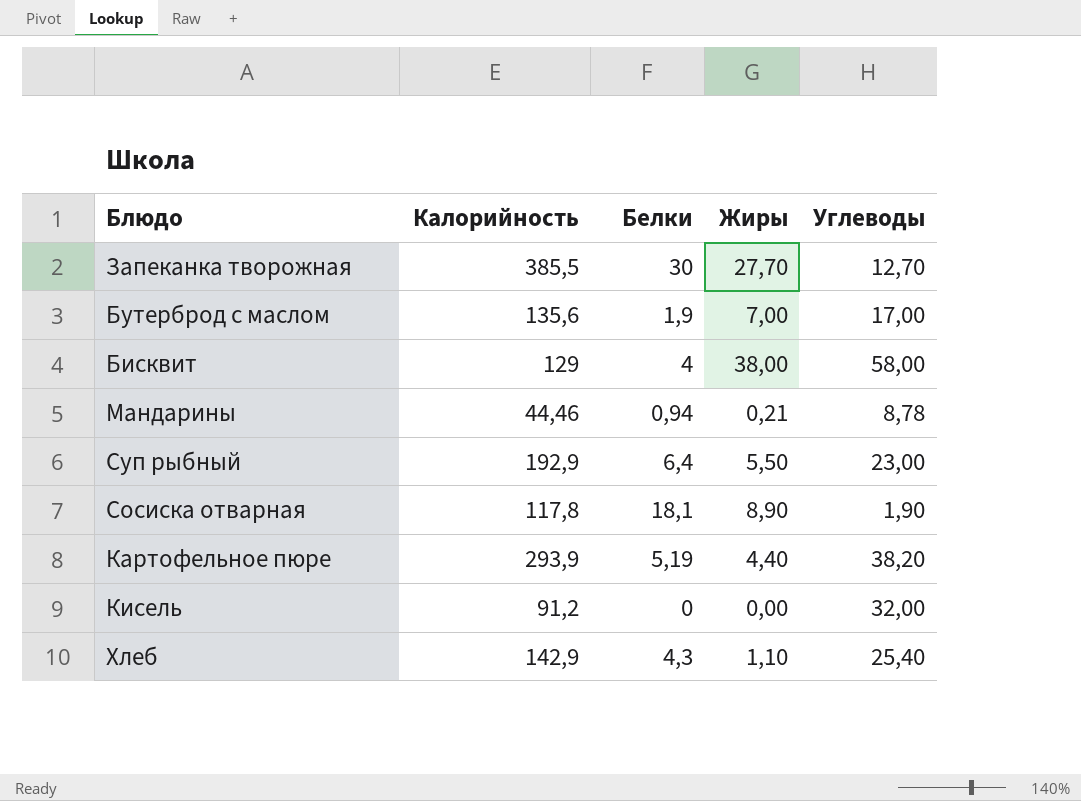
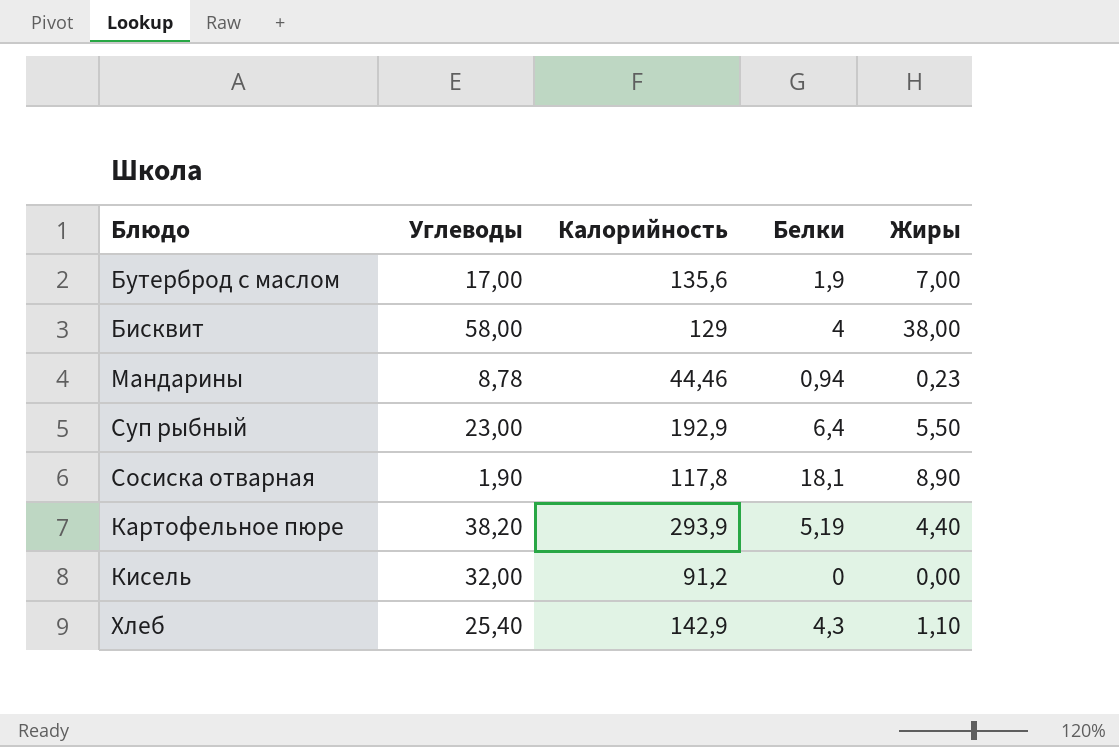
column Углеводы | position: 5 -> 2
row Запеканка творожная: 385,5 | 30 | 27,70 | 12,70 -> none
Мандарины | Жиры: 0,21 -> 0,23

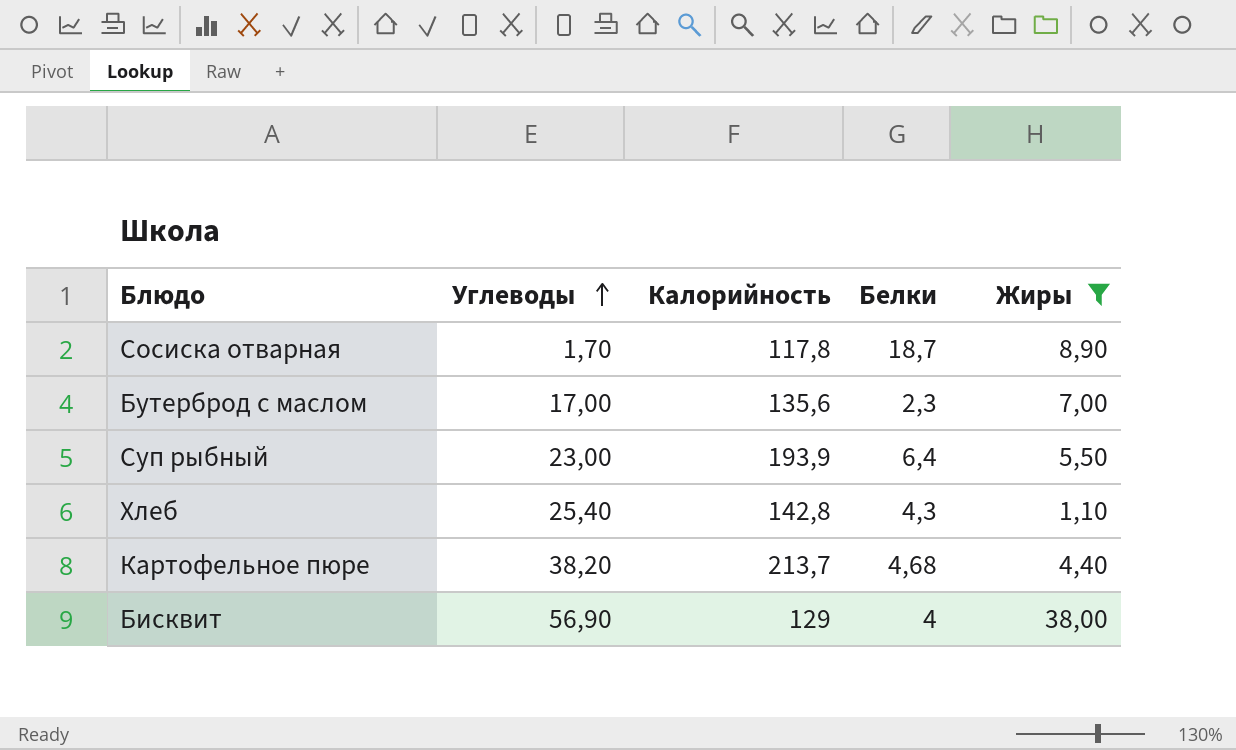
filter: none -> Жиры >= 1,10
row order: none -> Углеводы ascending
Сосиска отварная | Углеводы: 1,90 -> 1,70
Сосиска отварная | Белки: 18,1 -> 18,7
Бутерброд с маслом | Белки: 1,9 -> 2,3
Суп рыбный | Калорийность: 192,9 -> 193,9
Хлеб | Калорийность: 142,9 -> 142,8
Картофельное пюре | Калорийность: 293,9 -> 213,7
Картофельное пюре | Белки: 5,19 -> 4,68
Бисквит | Углеводы: 58,00 -> 56,90

